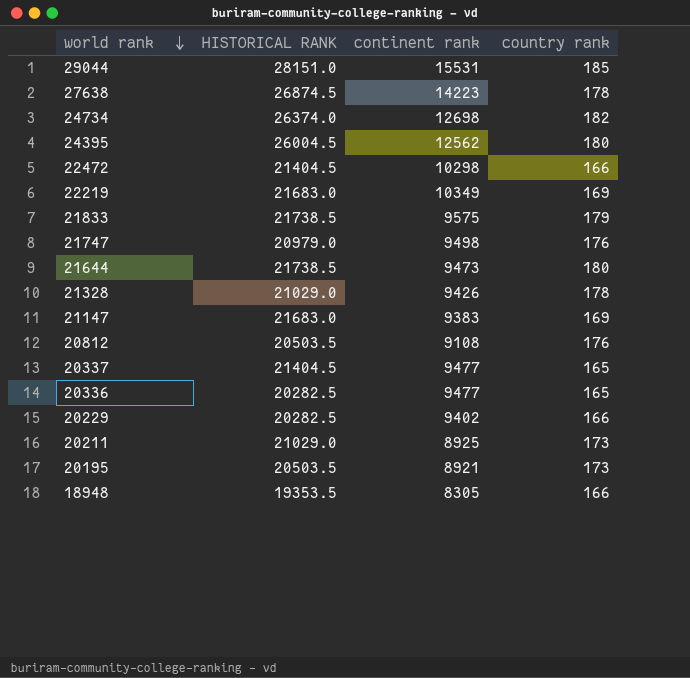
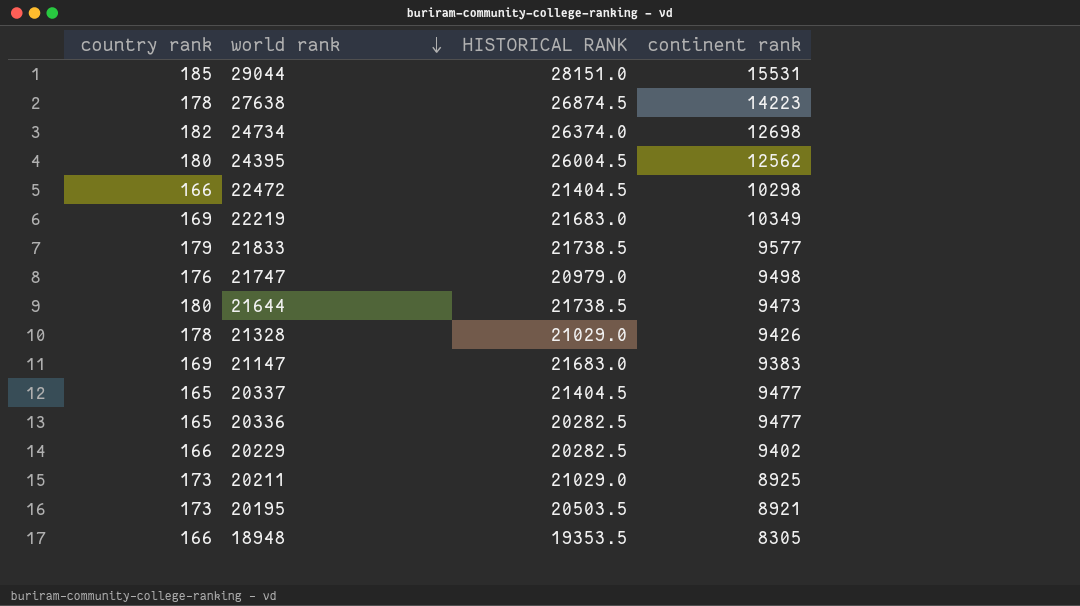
column country rank | position: 4 -> 1
row 20812: 20503.5 | 9108 | 176 -> none
21833 | continent rank: 9575 -> 9577

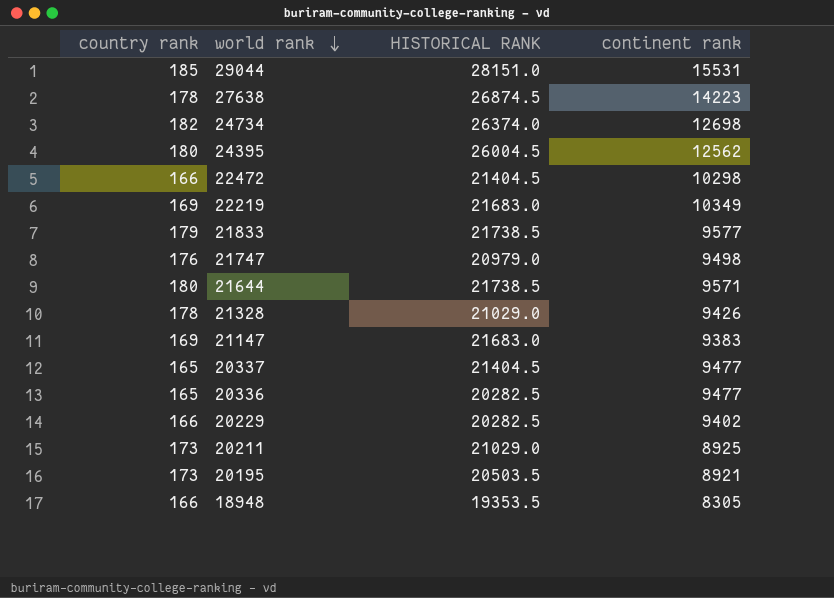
21644 | continent rank: 9473 -> 9571

